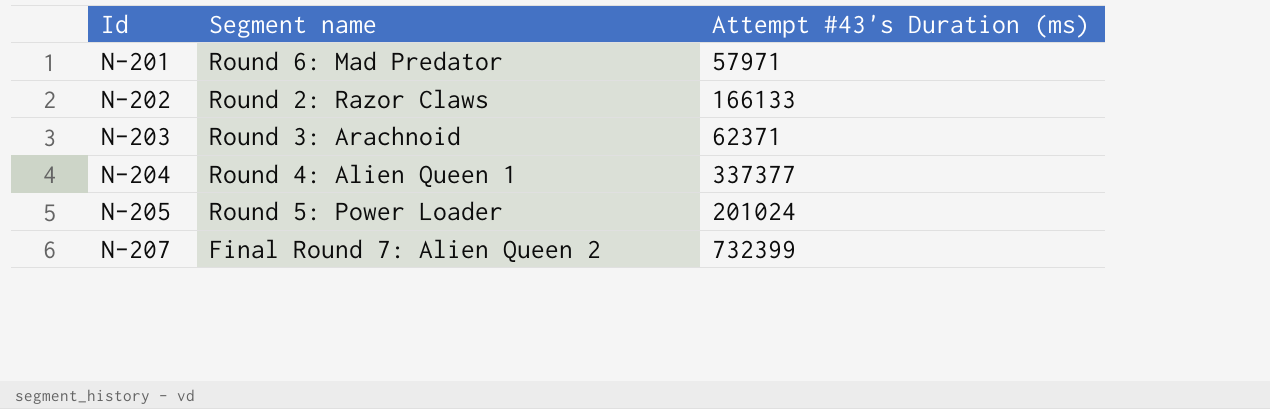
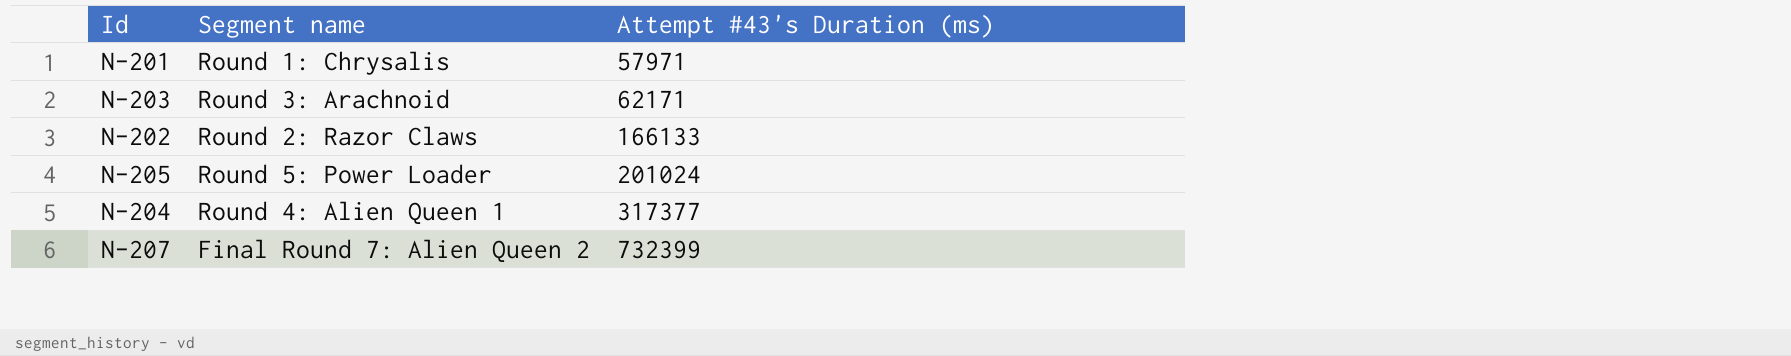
row order: Id ascending -> Attempt #43's Duration (ms) ascending
N-201 | Segment name: Round 6: Mad Predator -> Round 1: Chrysalis
N-203 | Attempt #43's Duration (ms): 62371 -> 62171
N-204 | Attempt #43's Duration (ms): 337377 -> 317377

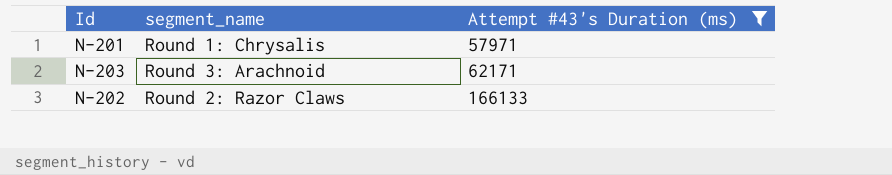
filter: none -> Attempt #43's Duration (ms) <= 166133
column name: Segment name -> segment_name

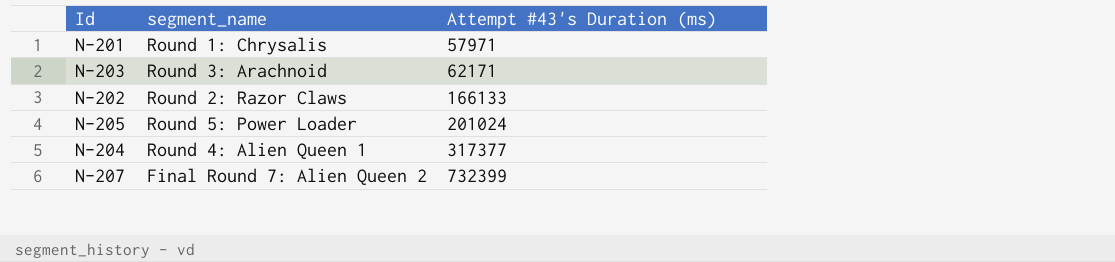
filter: Attempt #43's Duration (ms) <= 166133 -> none

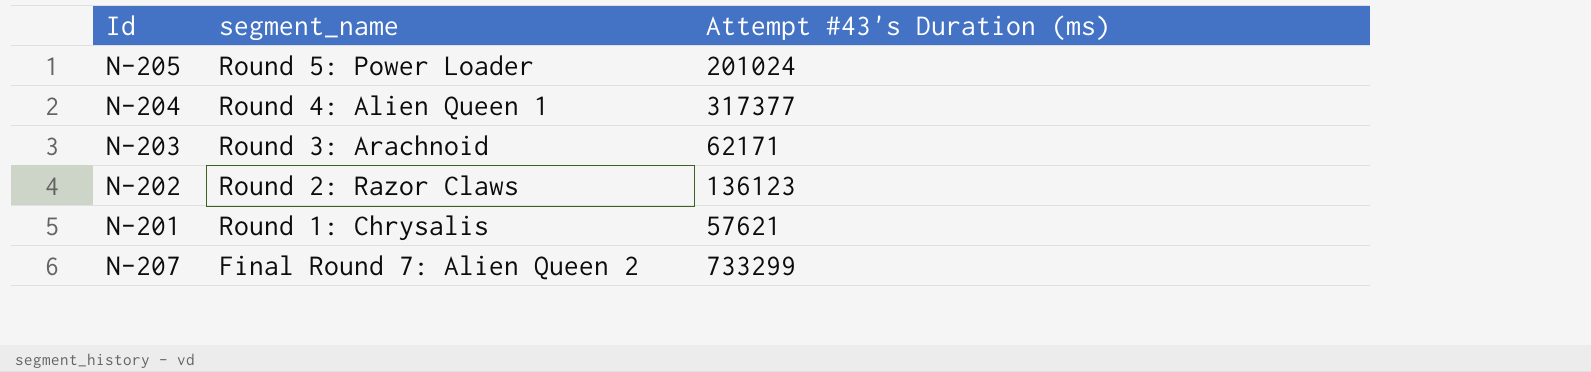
row order: Attempt #43's Duration (ms) ascending -> segment_name descending
N-202 | Attempt #43's Duration (ms): 166133 -> 136123
N-201 | Attempt #43's Duration (ms): 57971 -> 57621
N-207 | Attempt #43's Duration (ms): 732399 -> 733299

